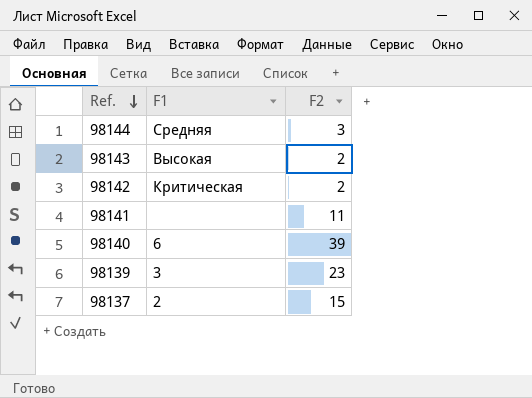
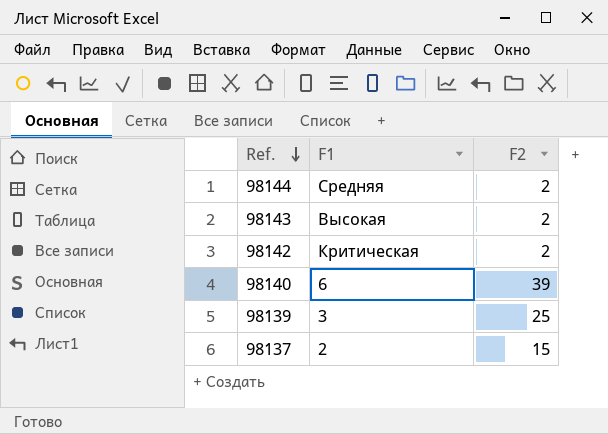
row 98141: none | 11 -> none
98144 | F2: 3 -> 2
98139 | F2: 23 -> 25

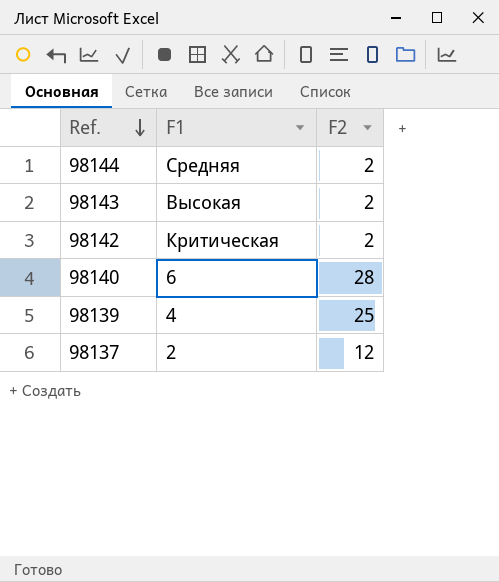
98140 | F2: 39 -> 28
98139 | F1: 3 -> 4
98137 | F2: 15 -> 12

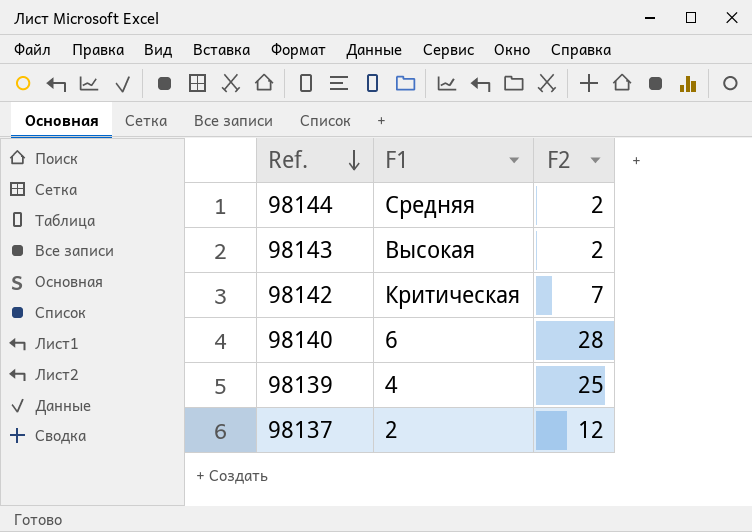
98142 | F2: 2 -> 7

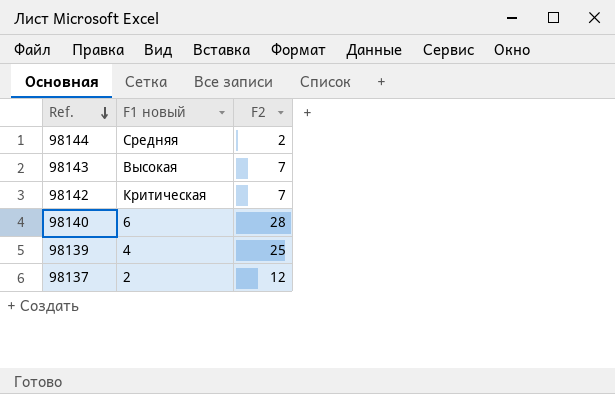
column name: F1 -> F1 новый
98143 | F2: 2 -> 7

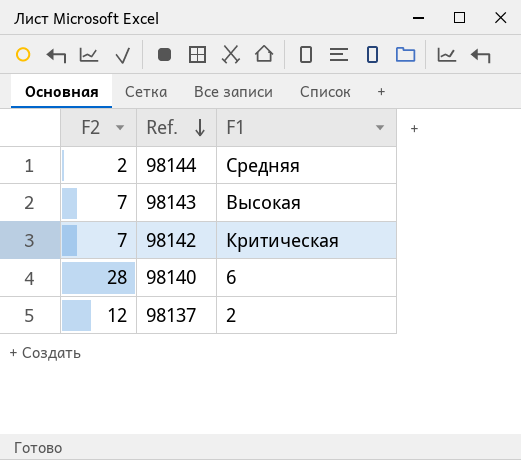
column F2 | position: 3 -> 1
column name: F1 новый -> F1
row 98139: 4 | 25 -> none

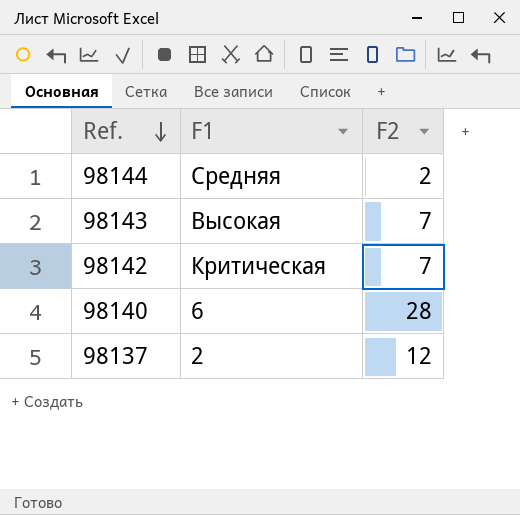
column F2 | position: 1 -> 3

